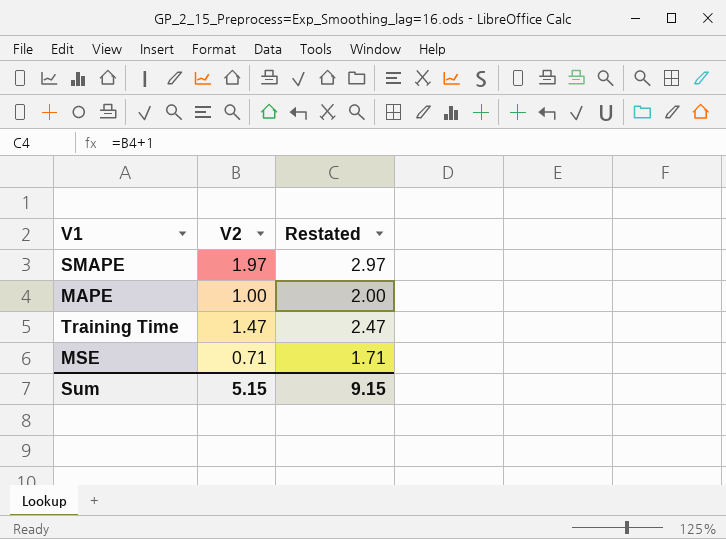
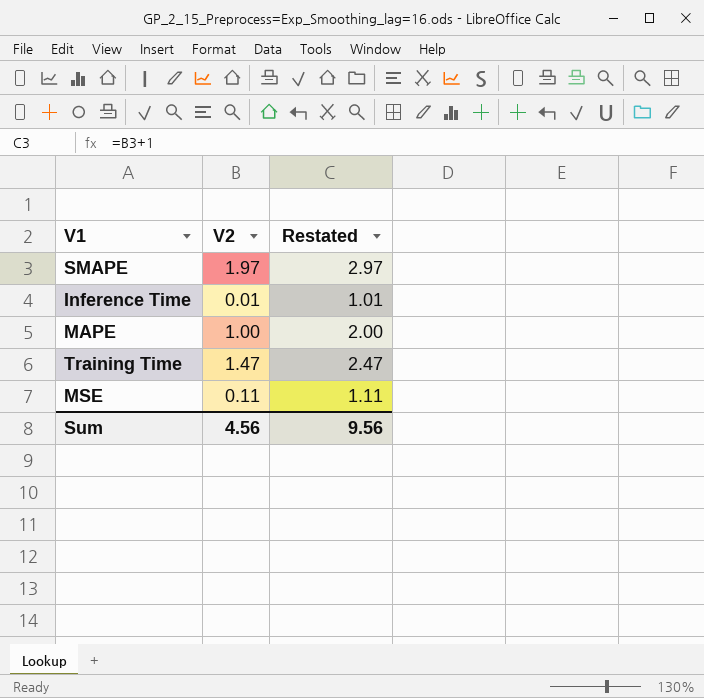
row Inference Time: none -> 0.01 | 1.01
MSE | V2: 0.71 -> 0.11
MSE | Restated: 1.71 -> 1.11
Sum | V2: 5.15 -> 4.56
Sum | Restated: 9.15 -> 9.56

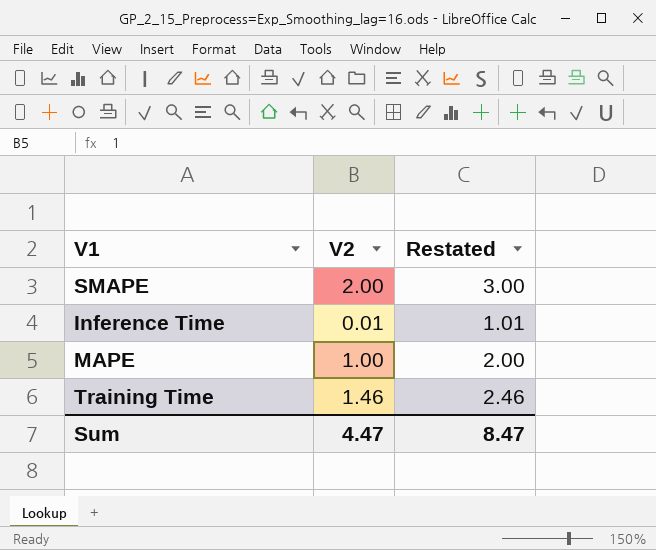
row MSE: 0.11 | 1.11 -> none
SMAPE | V2: 1.97 -> 2.00
SMAPE | Restated: 2.97 -> 3.00
Training Time | V2: 1.47 -> 1.46
Training Time | Restated: 2.47 -> 2.46
Sum | V2: 4.56 -> 4.47
Sum | Restated: 9.56 -> 8.47

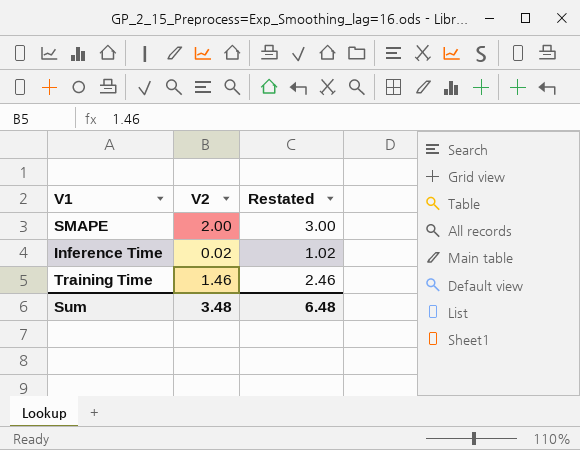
row MAPE: 1.00 | 2.00 -> none
Inference Time | V2: 0.01 -> 0.02
Inference Time | Restated: 1.01 -> 1.02
Sum | V2: 4.47 -> 3.48
Sum | Restated: 8.47 -> 6.48

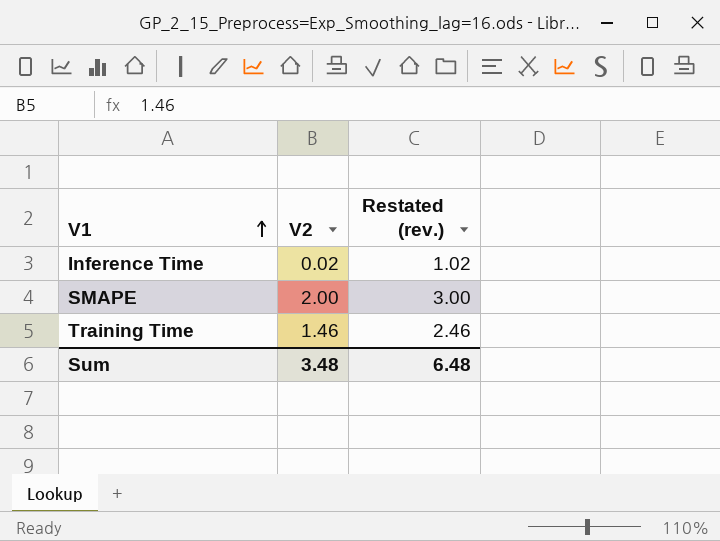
row order: none -> V1 ascending
column name: Restated -> Restated (rev.)

